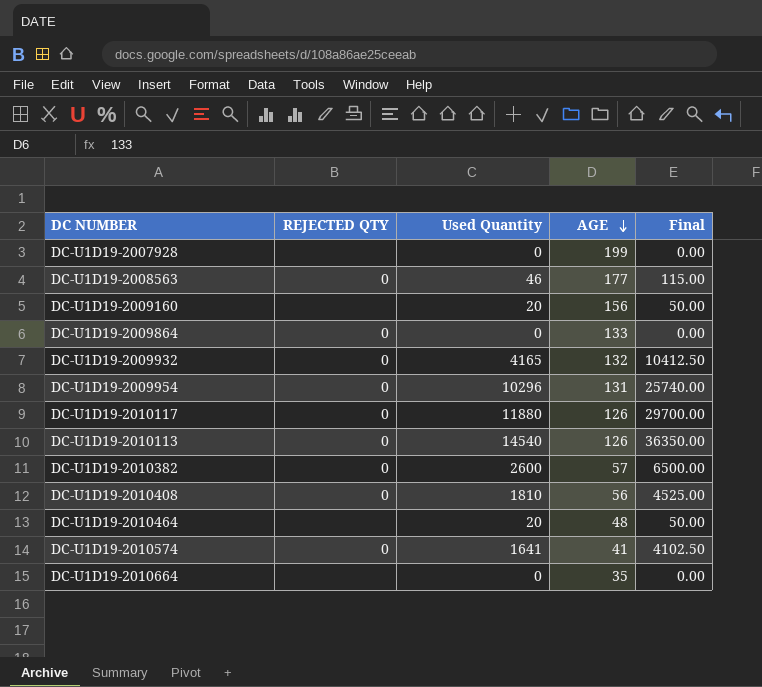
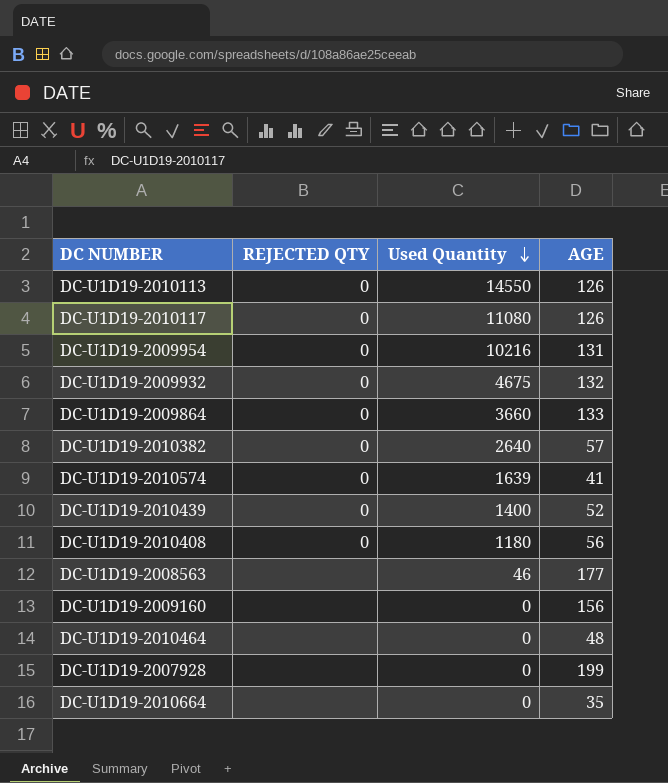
row order: AGE descending -> Used Quantity descending
column Final | formula: [Used Quantity] * 2.5 -> none
DC-U1D19-2010113 | Used Quantity: 14540 -> 14550
DC-U1D19-2010117 | Used Quantity: 11880 -> 11080
DC-U1D19-2009954 | Used Quantity: 10296 -> 10216
DC-U1D19-2009932 | Used Quantity: 4165 -> 4675
DC-U1D19-2009864 | Used Quantity: 0 -> 3660
DC-U1D19-2010382 | Used Quantity: 2600 -> 2640
DC-U1D19-2010574 | Used Quantity: 1641 -> 1639
row DC-U1D19-2010439: none -> 0 | 1400 | 52
DC-U1D19-2010408 | Used Quantity: 1810 -> 1180
DC-U1D19-2008563 | REJECTED QTY: 0 -> none
DC-U1D19-2009160 | Used Quantity: 20 -> 0
DC-U1D19-2010464 | Used Quantity: 20 -> 0

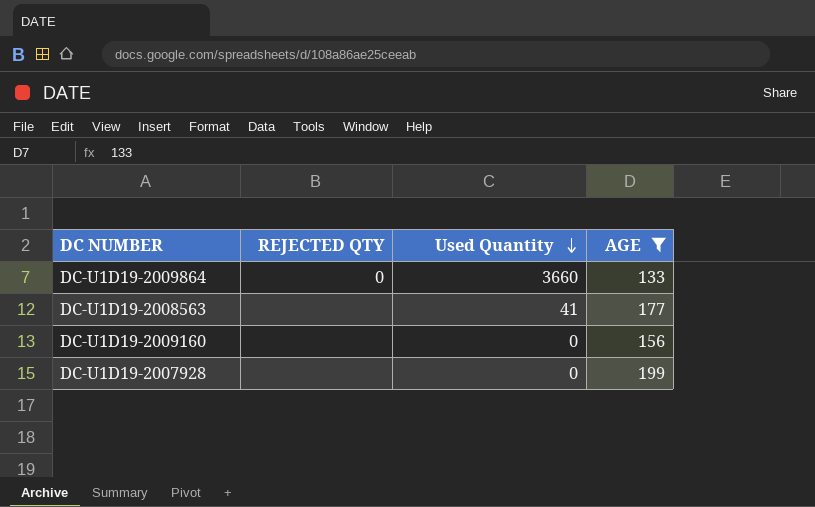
filter: none -> AGE >= 133
DC-U1D19-2008563 | Used Quantity: 46 -> 41

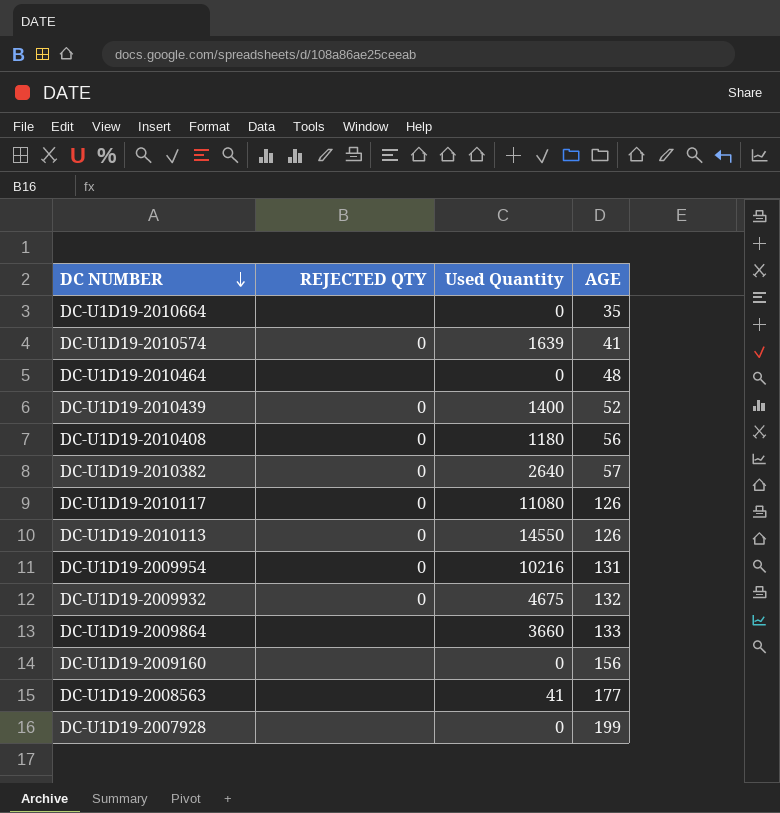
filter: AGE >= 133 -> none
row order: Used Quantity descending -> DC NUMBER descending
DC-U1D19-2009864 | REJECTED QTY: 0 -> none

